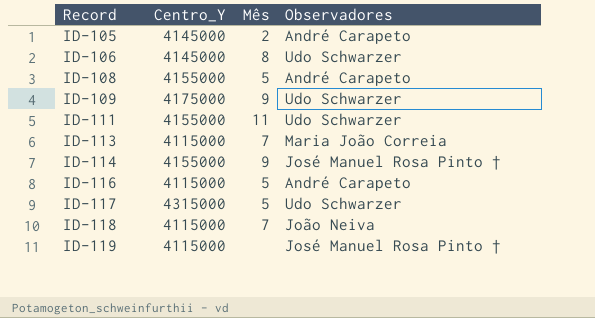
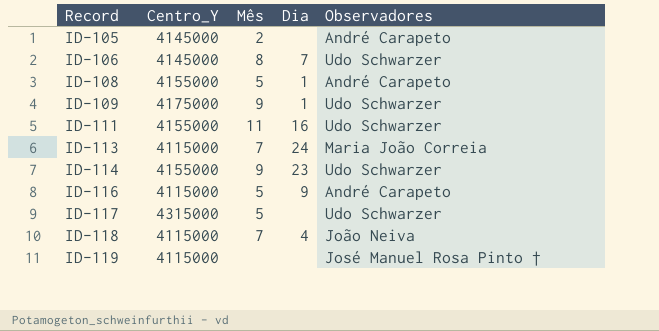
column Dia | position: none -> 4
ID-114 | Observadores: José Manuel Rosa Pinto † -> Udo Schwarzer

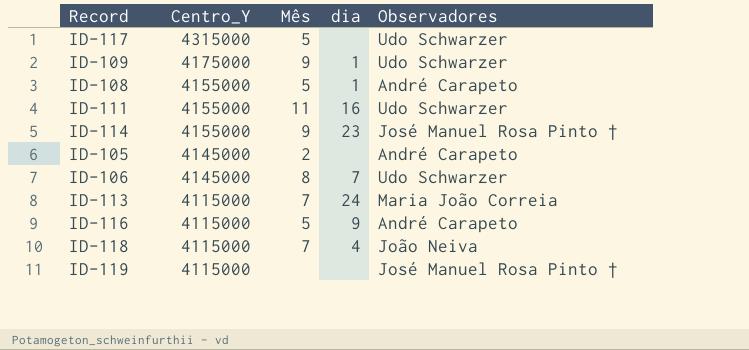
row order: Record ascending -> Centro_Y descending
column name: Dia -> dia
ID-114 | Observadores: Udo Schwarzer -> José Manuel Rosa Pinto †

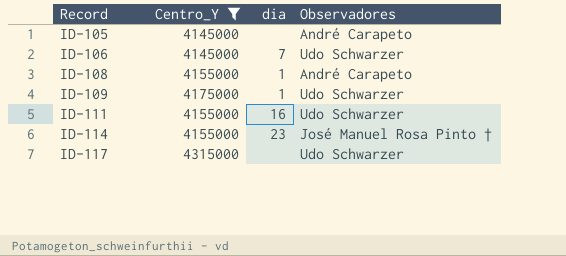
filter: none -> Centro_Y != 4115000
row order: Centro_Y descending -> Record ascending
column Mês | position: 3 -> none

